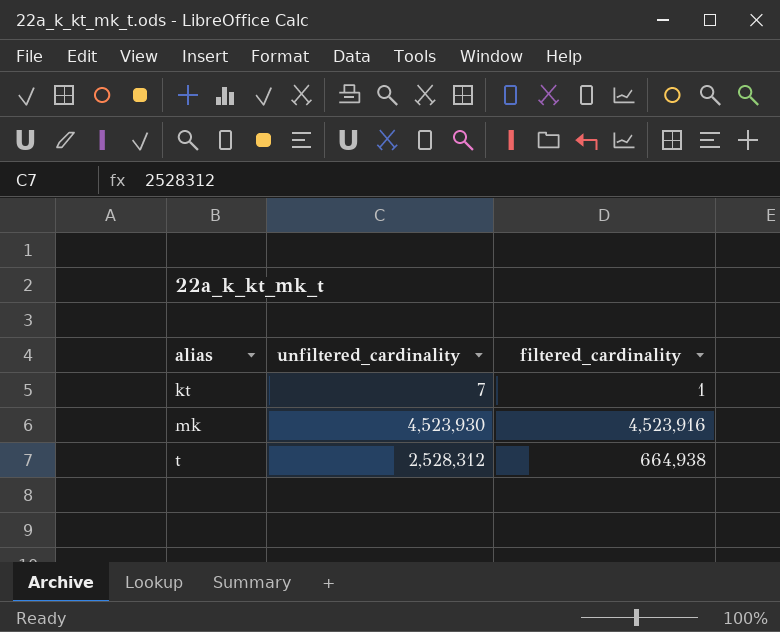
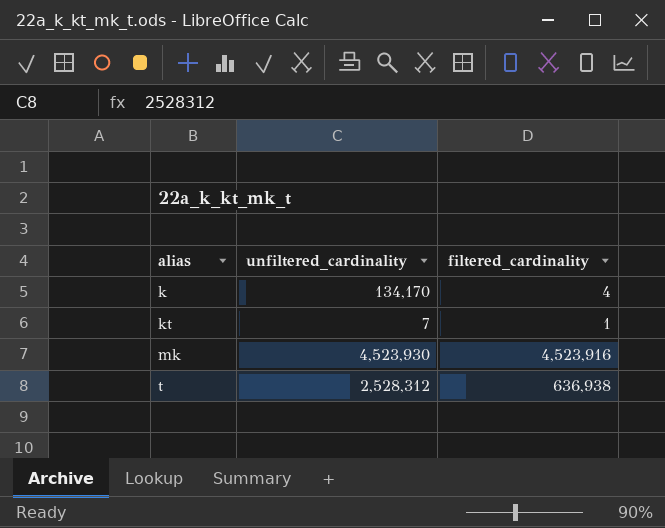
row k: none -> 134,170 | 4
t | filtered_cardinality: 664,938 -> 636,938

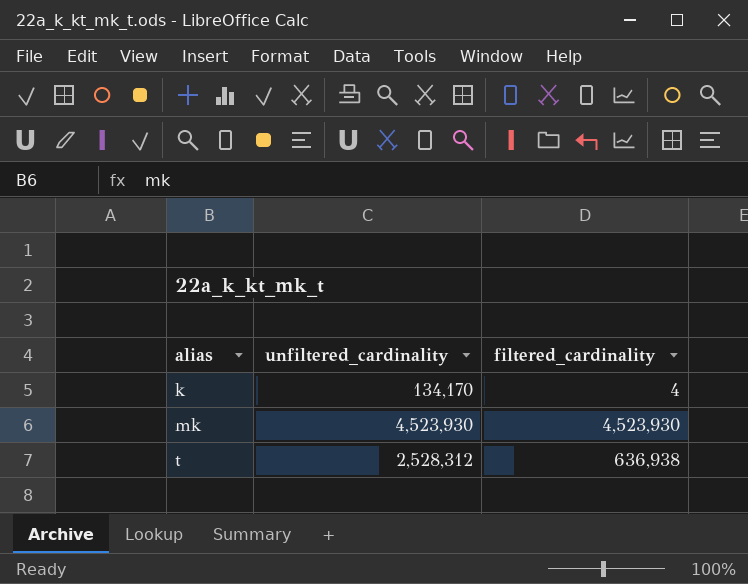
row kt: 7 | 1 -> none
mk | filtered_cardinality: 4,523,916 -> 4,523,930

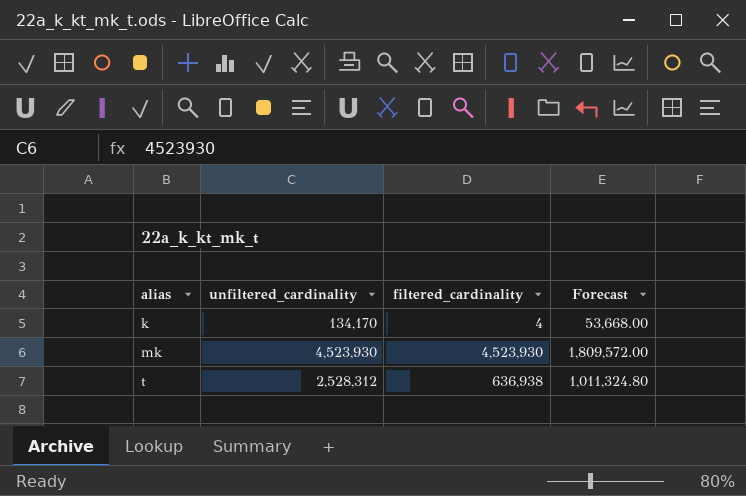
column Forecast | formula: none -> [unfiltered_cardinality] * 0.4

